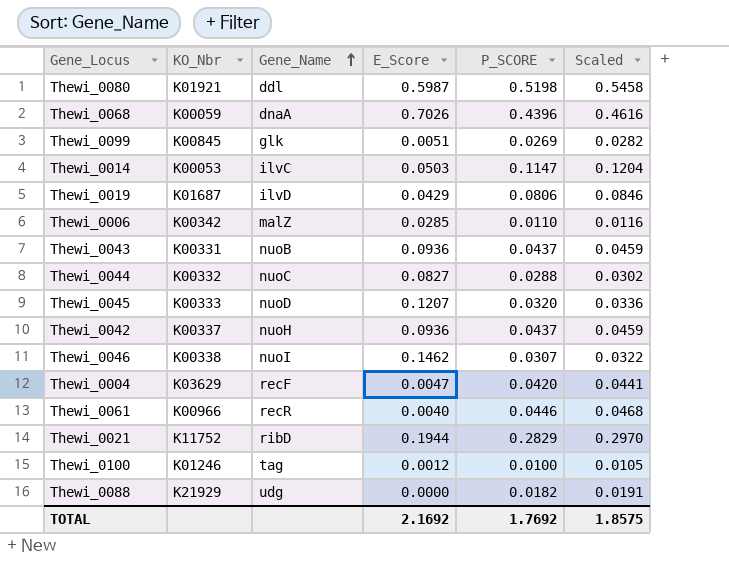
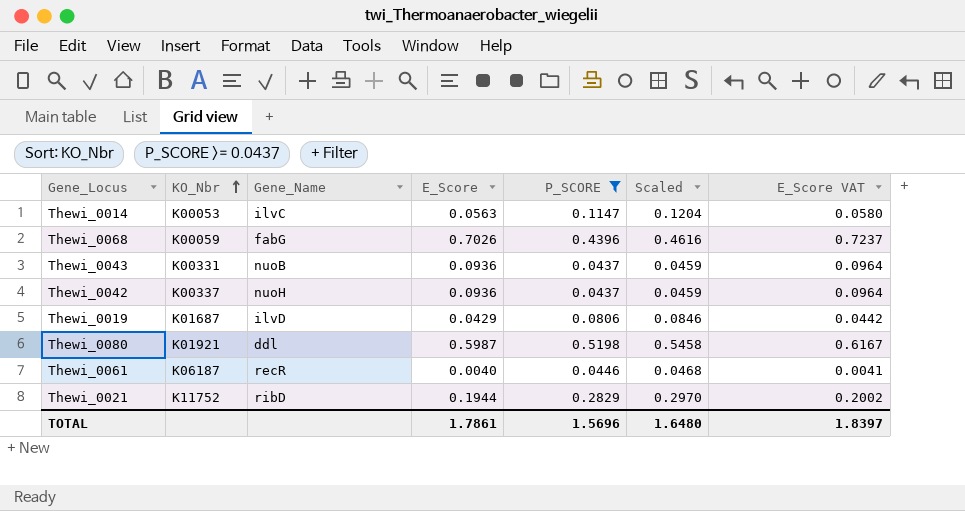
filter: none -> P_SCORE >= 0.0437
row order: Gene_Name ascending -> KO_Nbr ascending
column E_Score VAT | formula: none -> [E_Score] * 1.03
Thewi_0014 | E_Score: 0.0503 -> 0.0563
Thewi_0068 | Gene_Name: dnaA -> fabG
Thewi_0061 | KO_Nbr: K00966 -> K06187
TOTAL | E_Score: 2.1692 -> 1.7861
TOTAL | P_SCORE: 1.7692 -> 1.5696
TOTAL | Scaled: 1.8575 -> 1.6480

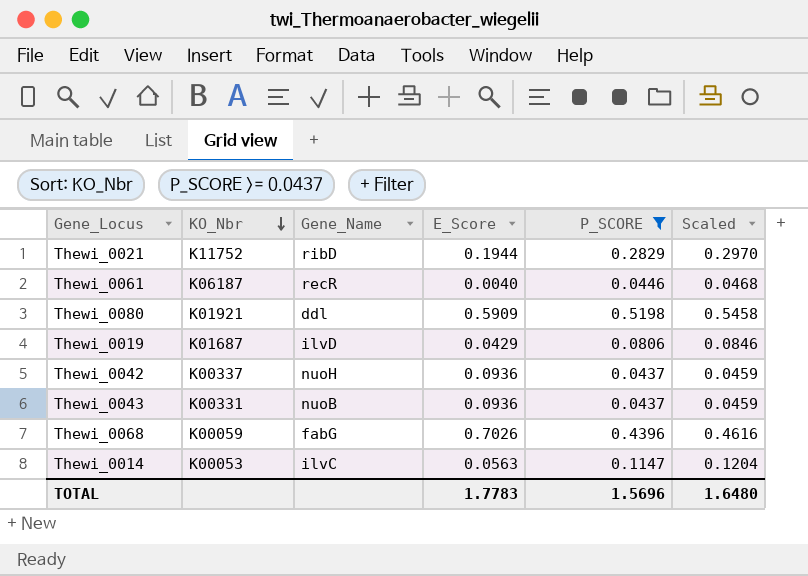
row order: KO_Nbr ascending -> KO_Nbr descending
column E_Score VAT | formula: [E_Score] * 1.03 -> none
Thewi_0080 | E_Score: 0.5987 -> 0.5909
TOTAL | E_Score: 1.7861 -> 1.7783

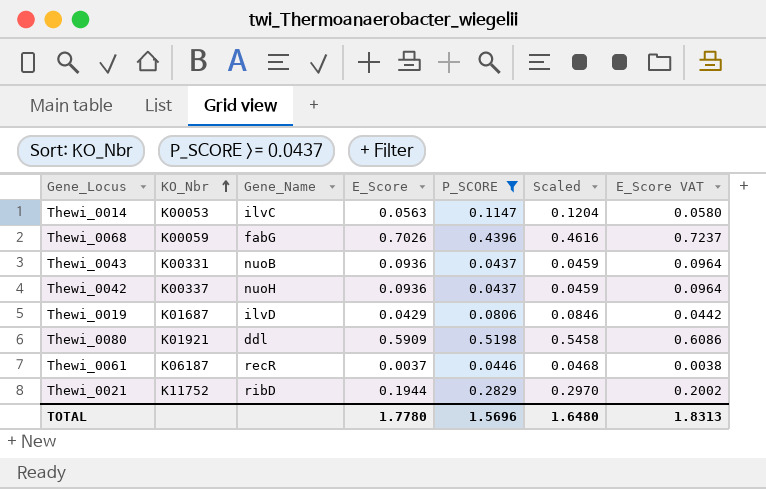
row order: KO_Nbr descending -> KO_Nbr ascending
column E_Score VAT | formula: none -> [E_Score] * 1.03
Thewi_0061 | E_Score: 0.0040 -> 0.0037
TOTAL | E_Score: 1.7783 -> 1.7780

